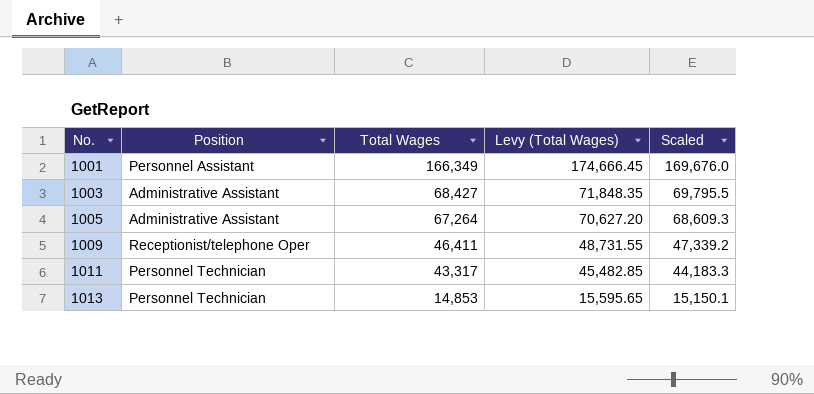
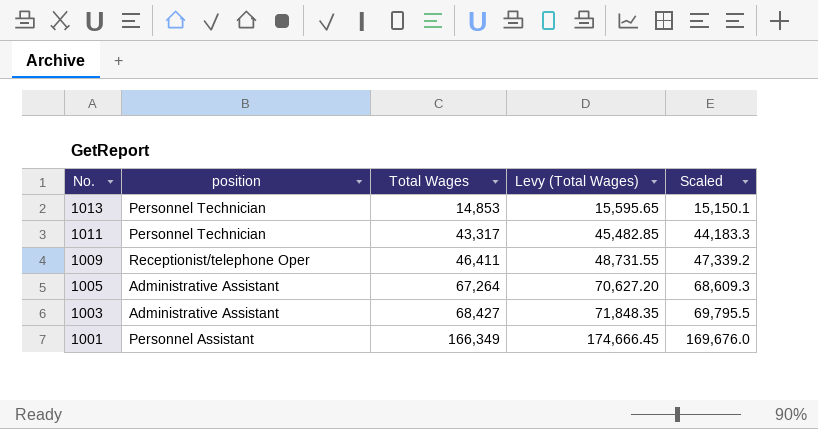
row order: No. ascending -> No. descending
column name: Position -> position

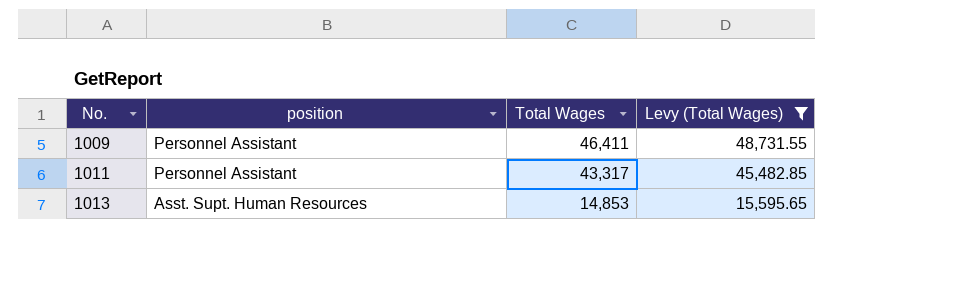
filter: none -> Levy (Total Wages) <= 48,731.55
row order: No. descending -> No. ascending
column Scaled | formula: [Total Wages] * 1.02 -> none
1009 | position: Receptionist/telephone Oper -> Personnel Assistant
1011 | position: Personnel Technician -> Personnel Assistant
1013 | position: Personnel Technician -> Asst. Supt. Human Resources

